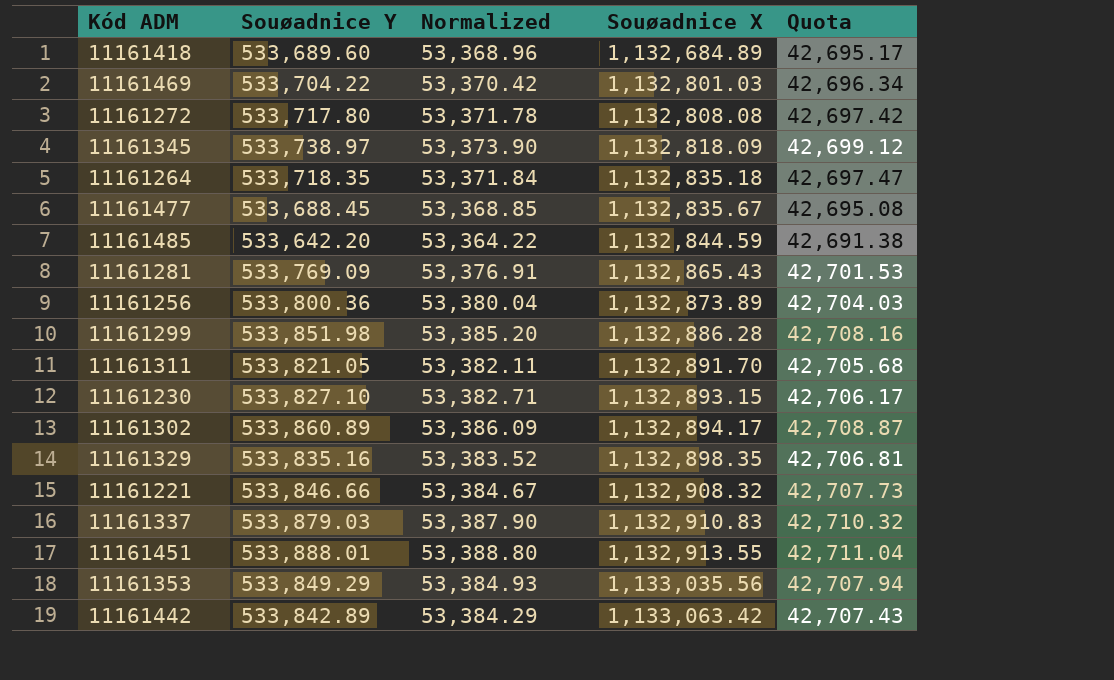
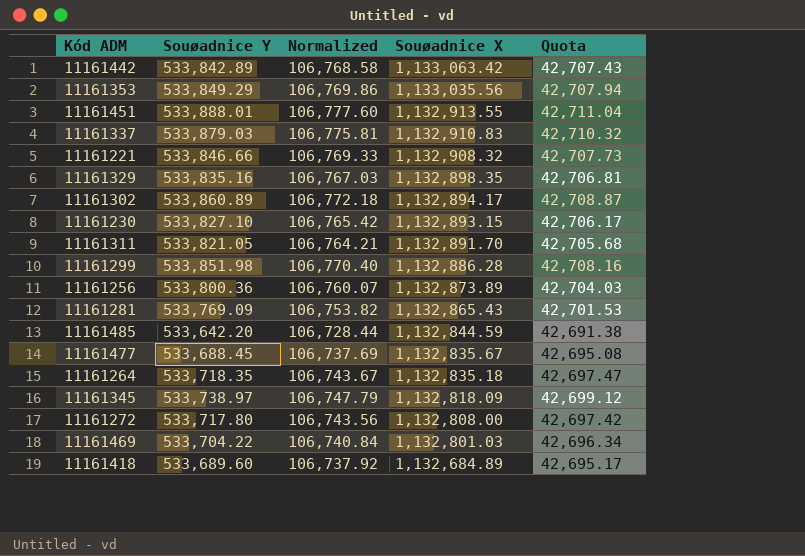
row order: Souøadnice X ascending -> Souøadnice X descending
column Normalized | formula: [Souøadnice Y] * 0.1 -> [Souøadnice Y] * 0.2
11161272 | Souøadnice X: 1,132,808.08 -> 1,132,808.00

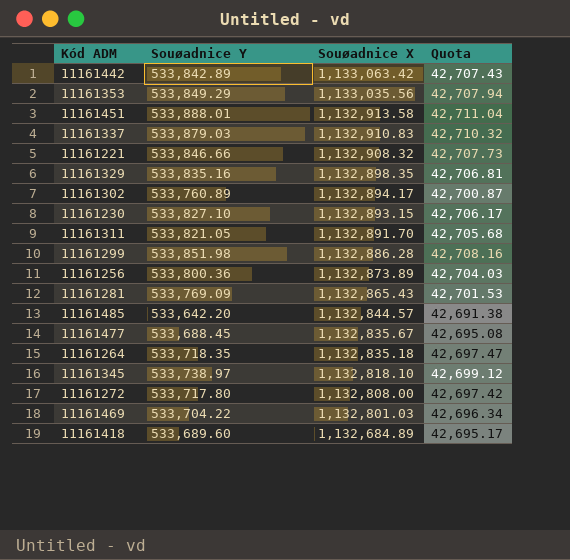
column Normalized | formula: [Souøadnice Y] * 0.2 -> none
11161451 | Souøadnice X: 1,132,913.55 -> 1,132,913.58
11161302 | Souøadnice Y: 533,860.89 -> 533,760.89
11161302 | Quota: 42,708.87 -> 42,700.87
11161485 | Souøadnice X: 1,132,844.59 -> 1,132,844.57
11161345 | Souøadnice X: 1,132,818.09 -> 1,132,818.10

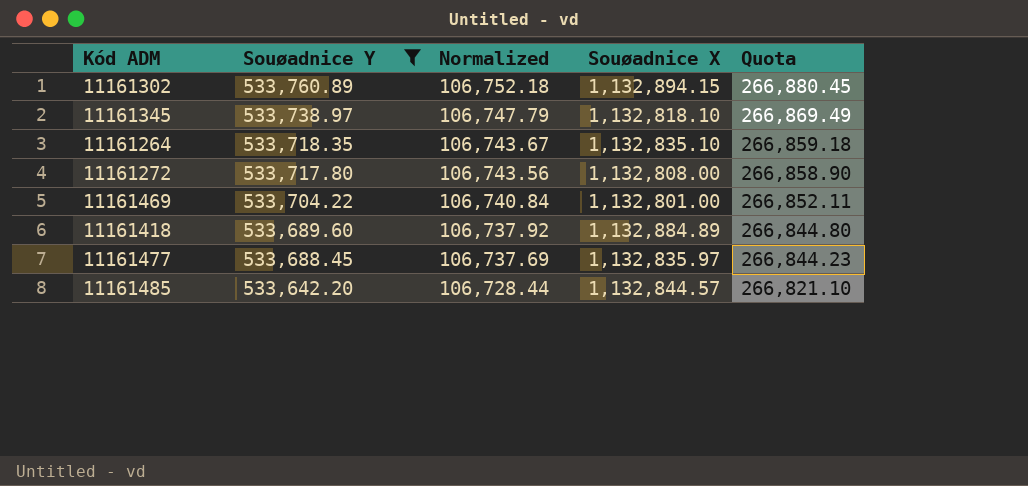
filter: none -> Souøadnice Y <= 533,760.89
row order: Souøadnice X descending -> Souøadnice Y descending
column Normalized | formula: none -> [Souøadnice Y] * 0.2
column Quota | formula: [Souøadnice Y] * 0.08 -> [Souøadnice Y] * 0.5
11161302 | Souøadnice X: 1,132,894.17 -> 1,132,894.15
11161264 | Souøadnice X: 1,132,835.18 -> 1,132,835.10
11161469 | Souøadnice X: 1,132,801.03 -> 1,132,801.00
11161418 | Souøadnice X: 1,132,684.89 -> 1,132,884.89
11161477 | Souøadnice X: 1,132,835.67 -> 1,132,835.97

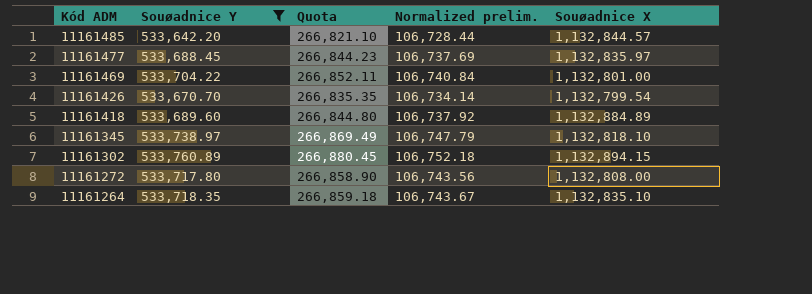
row order: Souøadnice Y descending -> Kód ADM descending
column Quota | position: 5 -> 3
column name: Normalized -> Normalized prelim.
row 11161426: none -> 533,670.70 | 266,835.35 | 106,734.14 | 1,132,799.54

